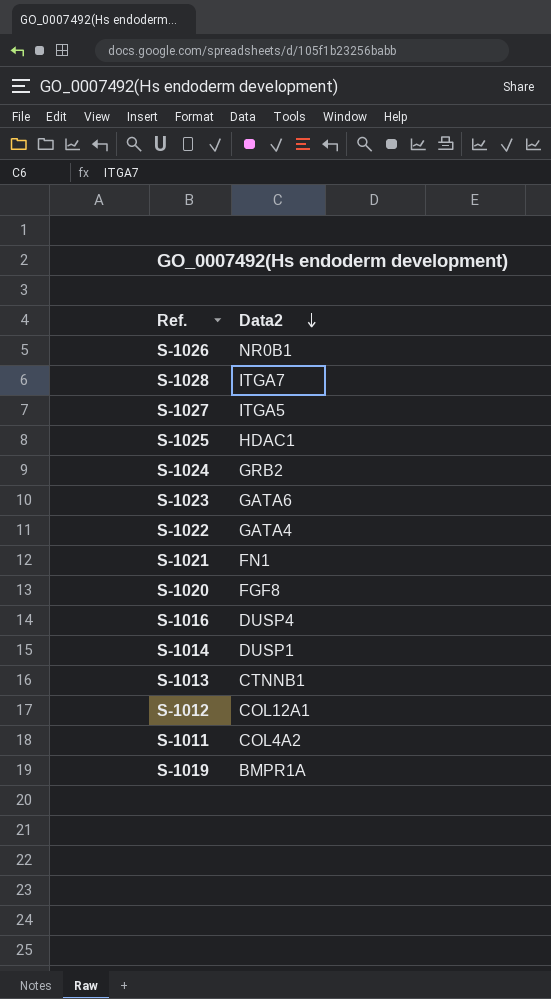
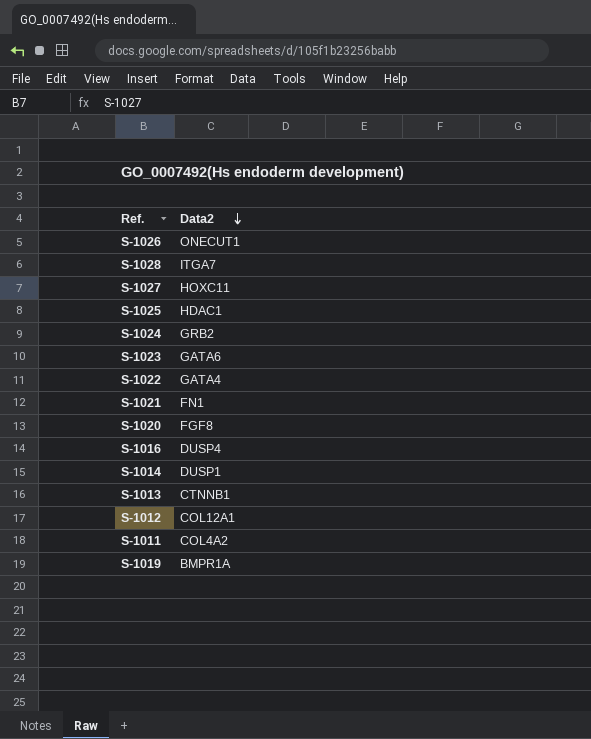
S-1026 | Data2: NR0B1 -> ONECUT1
S-1027 | Data2: ITGA5 -> HOXC11

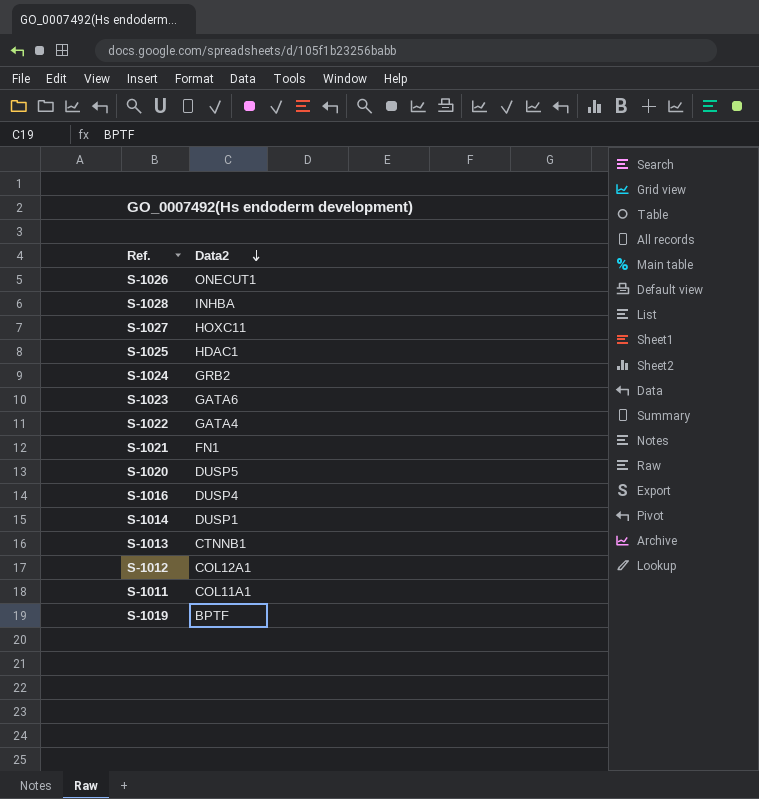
S-1028 | Data2: ITGA7 -> INHBA
S-1020 | Data2: FGF8 -> DUSP5
S-1011 | Data2: COL4A2 -> COL11A1
S-1019 | Data2: BMPR1A -> BPTF

